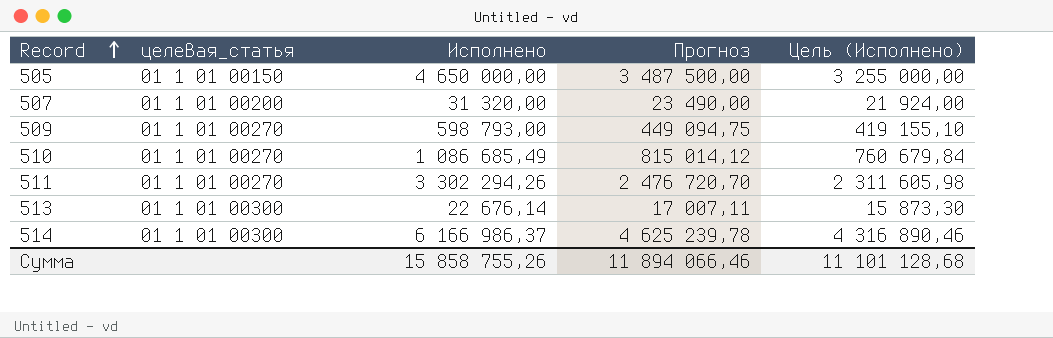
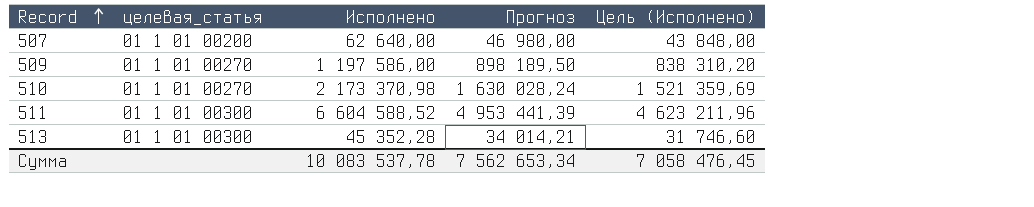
row 505: 01 1 01 00150 | 4 650 000,00 | 3 487 500,00 | 3 255 000,00 -> none
row 514: 01 1 01 00300 | 6 166 986,37 | 4 625 239,78 | 4 316 890,46 -> none
507 | Исполнено: 31 320,00 -> 62 640,00
507 | Прогноз: 23 490,00 -> 46 980,00
507 | Цель (Исполнено): 21 924,00 -> 43 848,00
509 | Исполнено: 598 793,00 -> 1 197 586,00
509 | Прогноз: 449 094,75 -> 898 189,50
509 | Цель (Исполнено): 419 155,10 -> 838 310,20
510 | Исполнено: 1 086 685,49 -> 2 173 370,98
510 | Прогноз: 815 014,12 -> 1 630 028,24
510 | Цель (Исполнено): 760 679,84 -> 1 521 359,69
511 | целевая_статья: 01 1 01 00270 -> 01 1 01 00300
511 | Исполнено: 3 302 294,26 -> 6 604 588,52
511 | Прогноз: 2 476 720,70 -> 4 953 441,39
511 | Цель (Исполнено): 2 311 605,98 -> 4 623 211,96
513 | Исполнено: 22 676,14 -> 45 352,28
513 | Прогноз: 17 007,11 -> 34 014,21
513 | Цель (Исполнено): 15 873,30 -> 31 746,60
Сумма | Исполнено: 15 858 755,26 -> 10 083 537,78
Сумма | Прогноз: 11 894 066,46 -> 7 562 653,34
Сумма | Цель (Исполнено): 11 101 128,68 -> 7 058 476,45

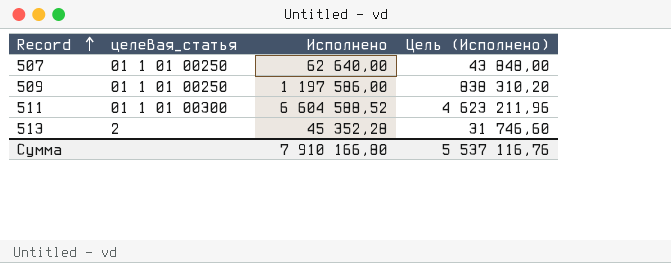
column Прогноз | formula: [Исполнено] * 0,75 -> none
row 510: 01 1 01 00270 | 2 173 370,98 | 1 630 028,24 | 1 521 359,69 -> none
507 | целевая_статья: 01 1 01 00200 -> 01 1 01 00250
509 | целевая_статья: 01 1 01 00270 -> 01 1 01 00250
513 | целевая_статья: 01 1 01 00300 -> 2
Сумма | Исполнено: 10 083 537,78 -> 7 910 166,80
Сумма | Цель (Исполнено): 7 058 476,45 -> 5 537 116,76

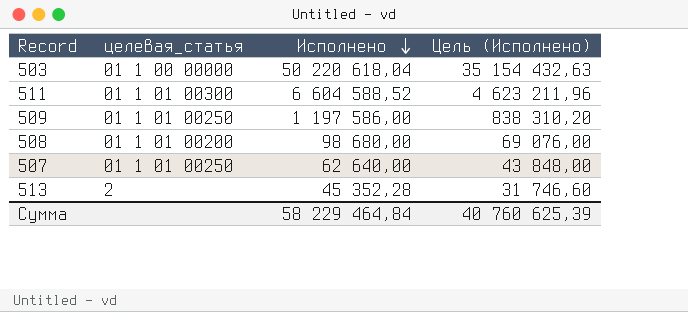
row order: Record ascending -> Исполнено descending
row 503: none -> 01 1 00 00000 | 50 220 618,04 | 35 154 432,63
row 508: none -> 01 1 01 00200 | 98 680,00 | 69 076,00
Сумма | Исполнено: 7 910 166,80 -> 58 229 464,84
Сумма | Цель (Исполнено): 5 537 116,76 -> 40 760 625,39

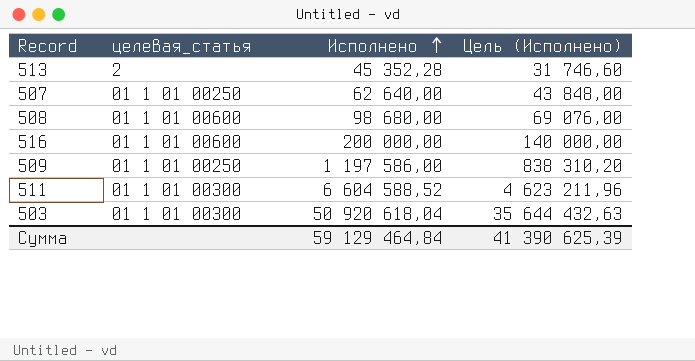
row order: Исполнено descending -> Исполнено ascending
508 | целевая_статья: 01 1 01 00200 -> 01 1 01 00600
row 516: none -> 01 1 01 00600 | 200 000,00 | 140 000,00
503 | целевая_статья: 01 1 00 00000 -> 01 1 01 00300
503 | Исполнено: 50 220 618,04 -> 50 920 618,04
503 | Цель (Исполнено): 35 154 432,63 -> 35 644 432,63
Сумма | Исполнено: 58 229 464,84 -> 59 129 464,84
Сумма | Цель (Исполнено): 40 760 625,39 -> 41 390 625,39

